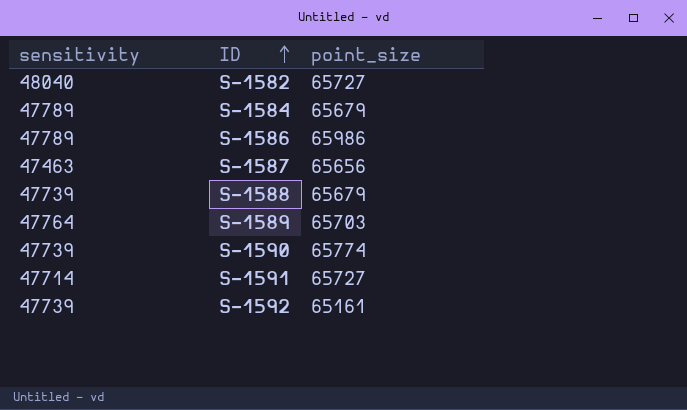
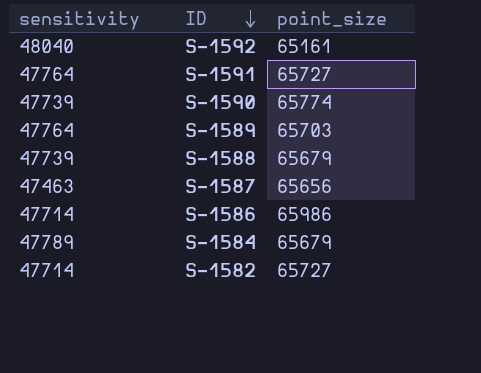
row order: ID ascending -> ID descending
S-1592 | sensitivity: 47739 -> 48040
S-1591 | sensitivity: 47714 -> 47764
S-1586 | sensitivity: 47789 -> 47714
S-1582 | sensitivity: 48040 -> 47714

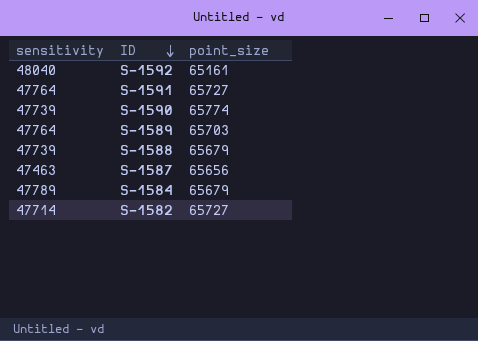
row S-1586: 47714 | 65986 -> none

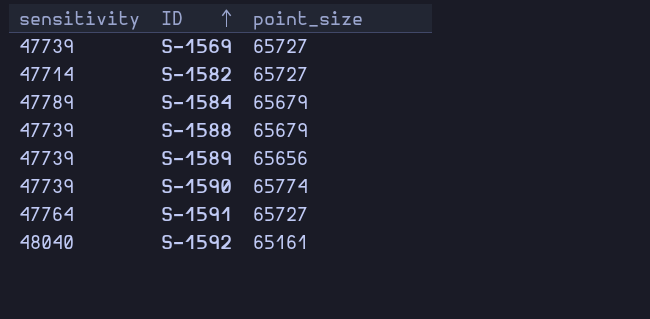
row order: ID descending -> ID ascending
row S-1587: 47463 | 65656 -> none
row S-1569: none -> 47739 | 65727
S-1589 | sensitivity: 47764 -> 47739
S-1589 | point_size: 65703 -> 65656

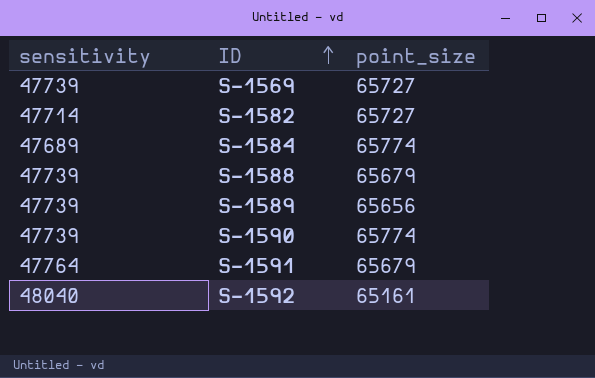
S-1584 | sensitivity: 47789 -> 47689
S-1584 | point_size: 65679 -> 65774
S-1591 | point_size: 65727 -> 65679

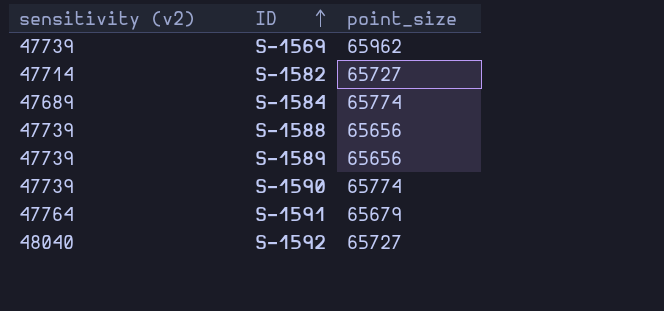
column name: sensitivity -> sensitivity (v2)
S-1569 | point_size: 65727 -> 65962
S-1588 | point_size: 65679 -> 65656
S-1592 | point_size: 65161 -> 65727

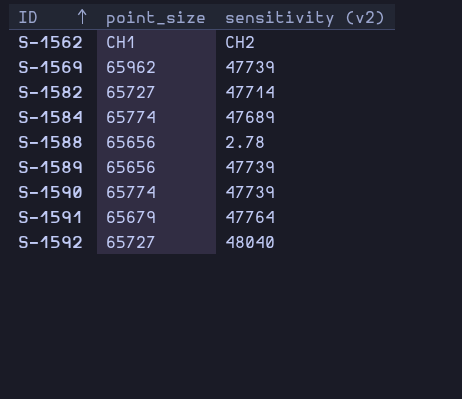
column sensitivity (v2) | position: 1 -> 3
row S-1562: none -> CH1 | CH2
S-1588 | sensitivity (v2): 47739 -> 2.78

